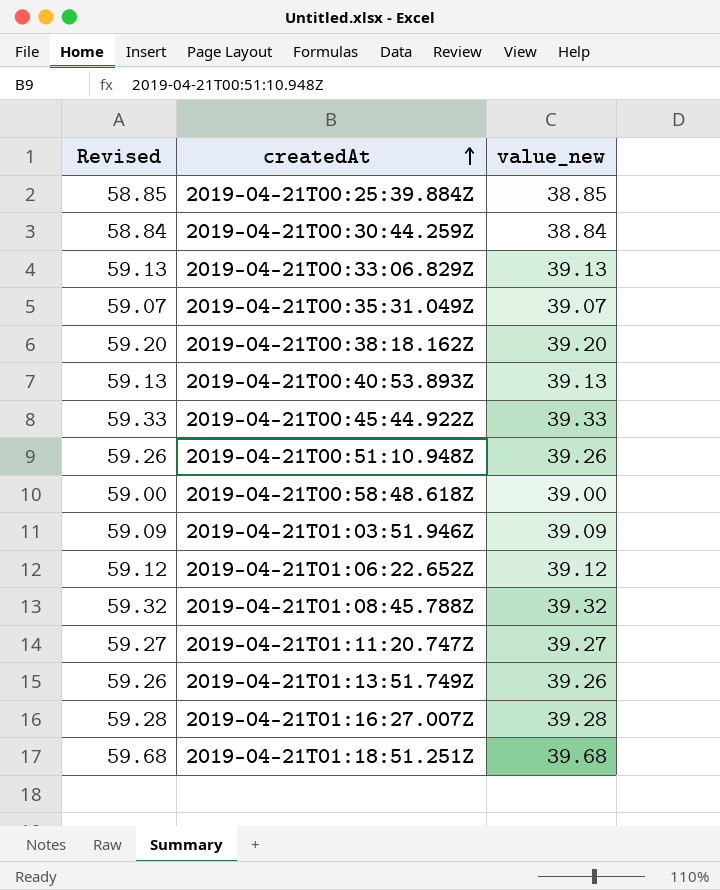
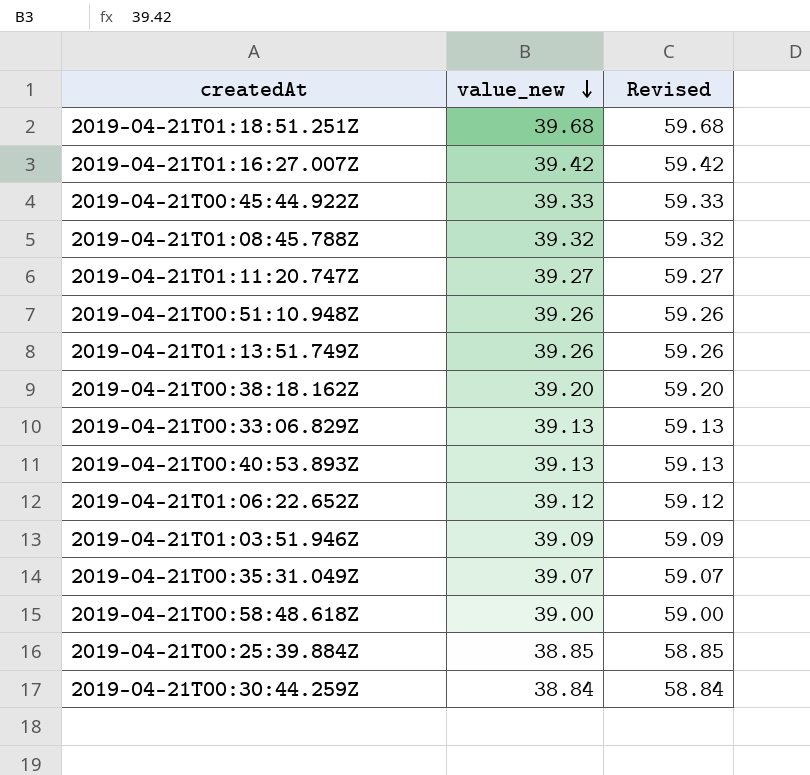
row order: createdAt ascending -> value_new descending
column Revised | position: 1 -> 3
2019-04-21T01:16:27.007Z | value_new: 39.28 -> 39.42
2019-04-21T01:16:27.007Z | Revised: 59.28 -> 59.42

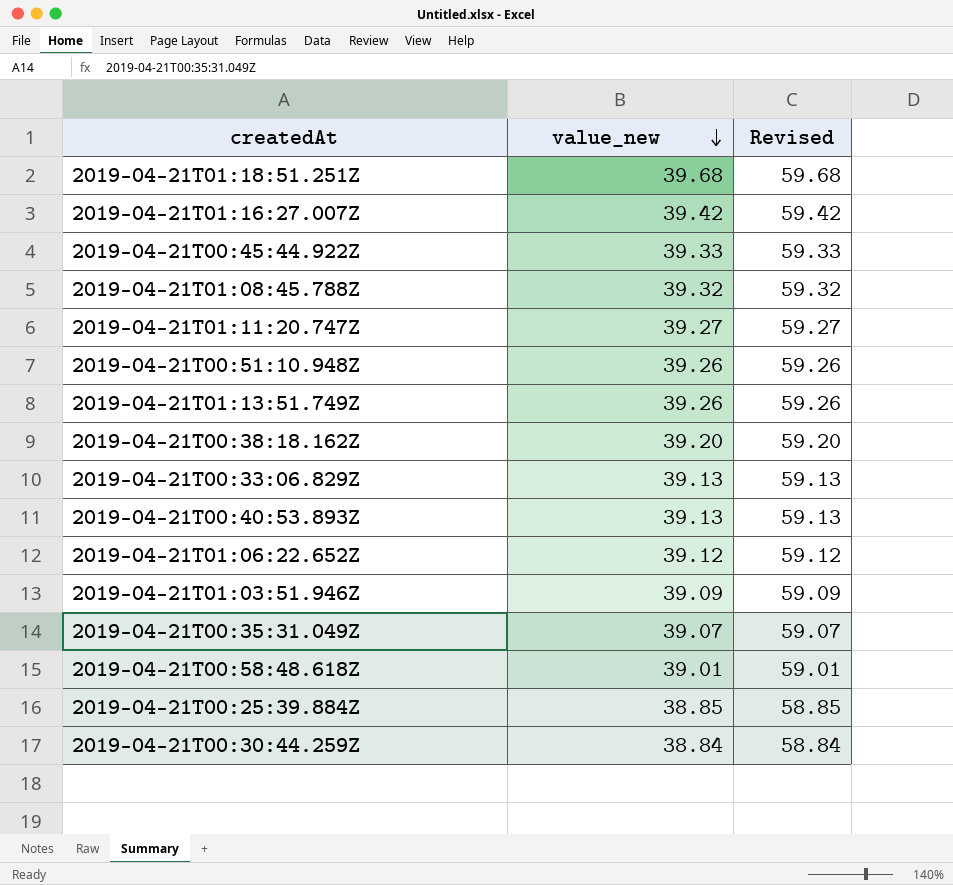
2019-04-21T00:58:48.618Z | value_new: 39.00 -> 39.01
2019-04-21T00:58:48.618Z | Revised: 59.00 -> 59.01

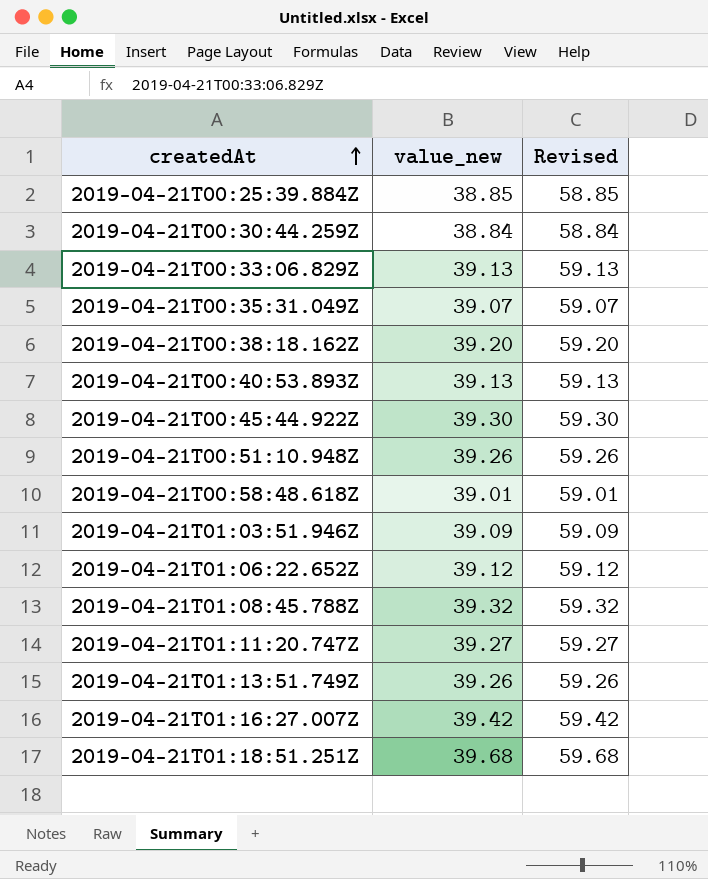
row order: value_new descending -> createdAt ascending
2019-04-21T00:45:44.922Z | value_new: 39.33 -> 39.30
2019-04-21T00:45:44.922Z | Revised: 59.33 -> 59.30

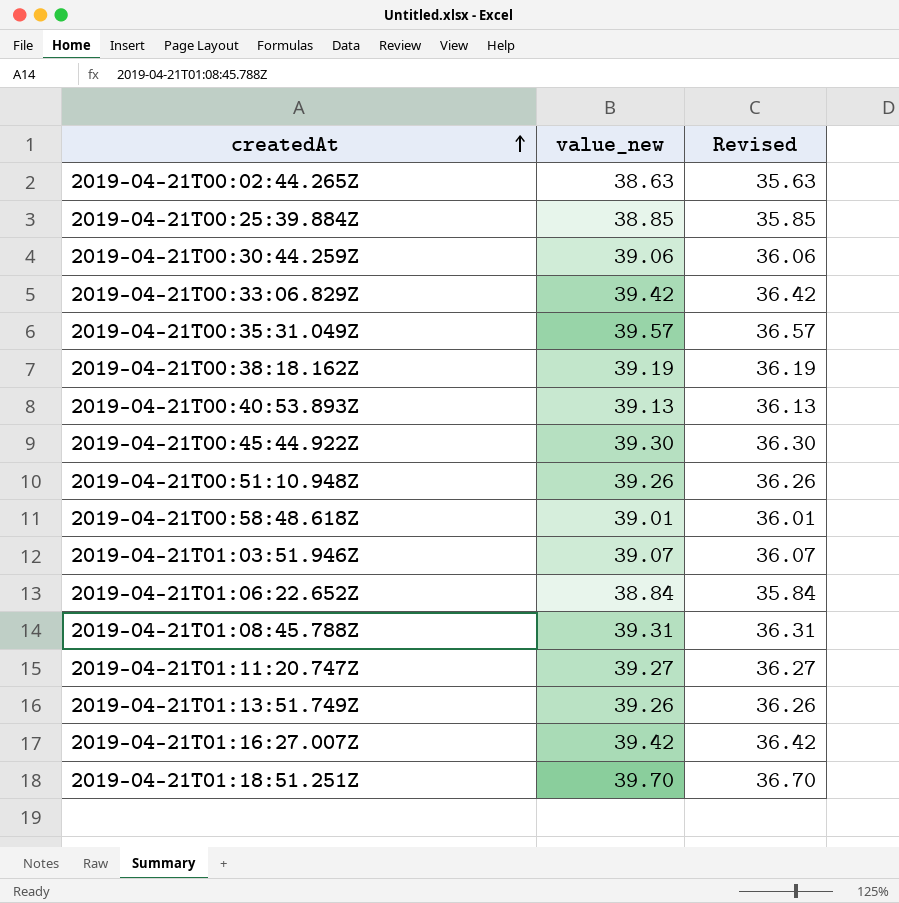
column Revised | formula: [value_new] + 20 -> [value_new] - 3
row 2019-04-21T00:02:44.265Z: none -> 38.63 | 35.63
2019-04-21T00:30:44.259Z | value_new: 38.84 -> 39.06
2019-04-21T00:33:06.829Z | value_new: 39.13 -> 39.42
2019-04-21T00:35:31.049Z | value_new: 39.07 -> 39.57
2019-04-21T00:38:18.162Z | value_new: 39.20 -> 39.19
2019-04-21T01:03:51.946Z | value_new: 39.09 -> 39.07
2019-04-21T01:06:22.652Z | value_new: 39.12 -> 38.84
2019-04-21T01:08:45.788Z | value_new: 39.32 -> 39.31
2019-04-21T01:18:51.251Z | value_new: 39.68 -> 39.70

